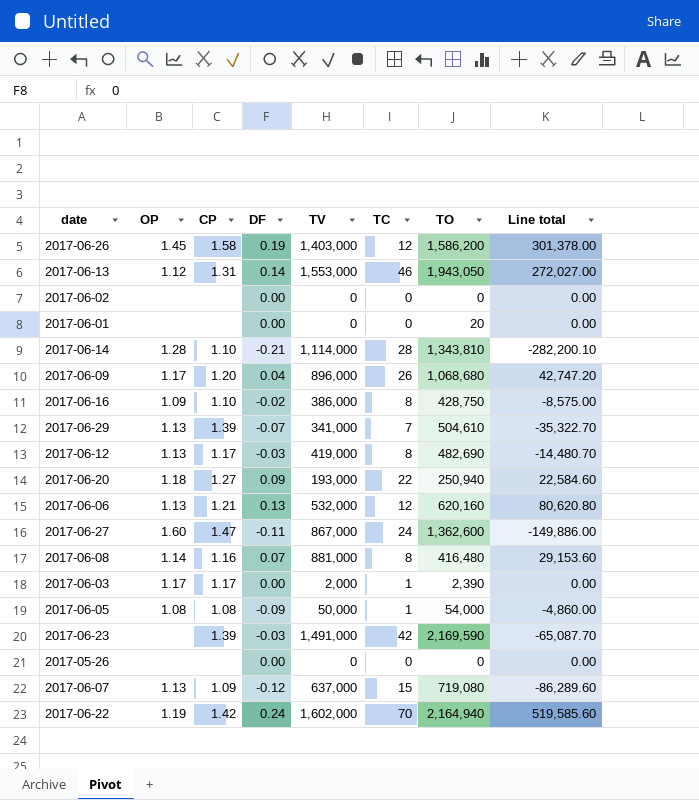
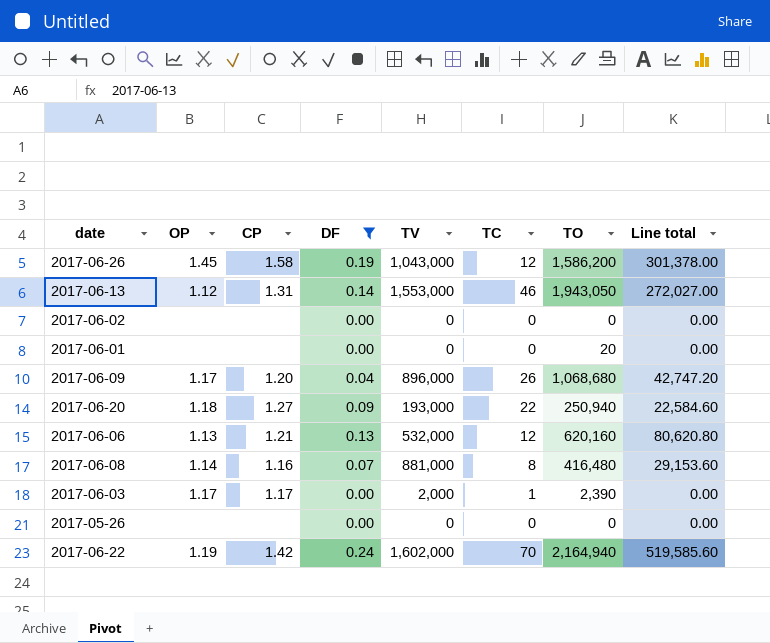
filter: none -> DF >= 0.00
2017-06-26 | TV: 1,403,000 -> 1,043,000

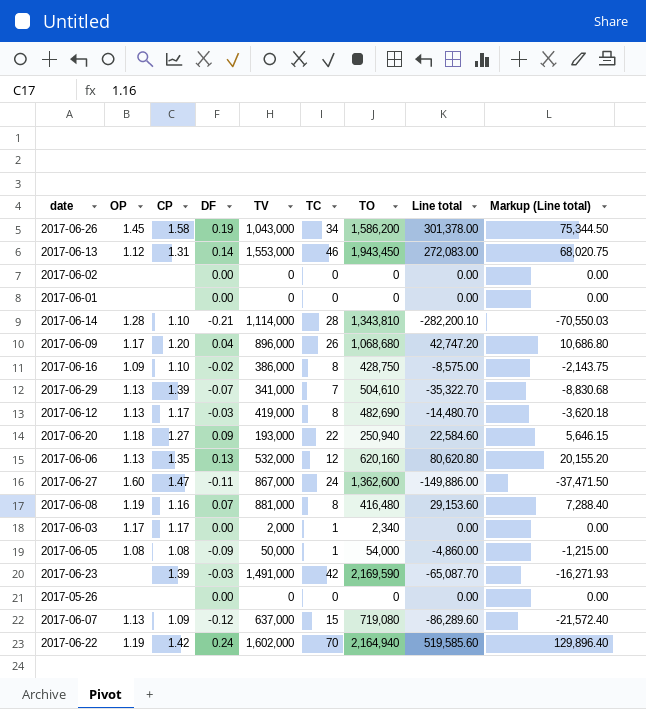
filter: DF >= 0.00 -> none
column Markup (Line total) | formula: none -> [Line total] * 0.25
2017-06-26 | TC: 12 -> 34
2017-06-13 | TO: 1,943,050 -> 1,943,450
2017-06-13 | Line total: 272,027.00 -> 272,083.00
2017-06-01 | TO: 20 -> 0
2017-06-06 | CP: 1.21 -> 1.35
2017-06-08 | OP: 1.14 -> 1.19
2017-06-03 | TO: 2,390 -> 2,340

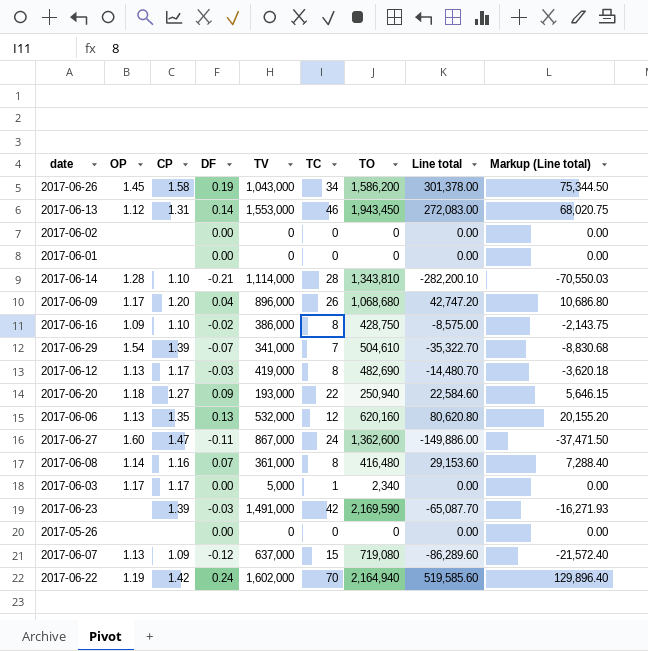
row 2017-06-05: 1.08 | 1.08 | -0.09 | 50,000 | 1 | 54,000 | -4,860.00 | -1,215.00 -> none
2017-06-29 | OP: 1.13 -> 1.54
2017-06-08 | OP: 1.19 -> 1.14
2017-06-08 | TV: 881,000 -> 361,000
2017-06-03 | TV: 2,000 -> 5,000

